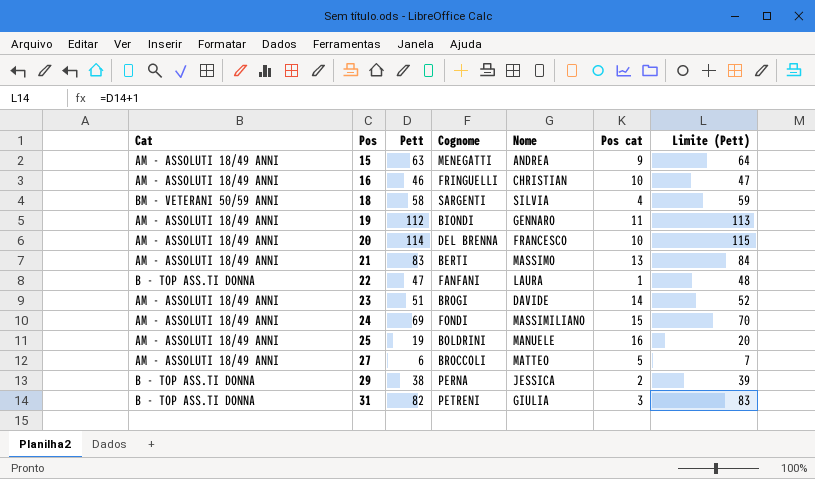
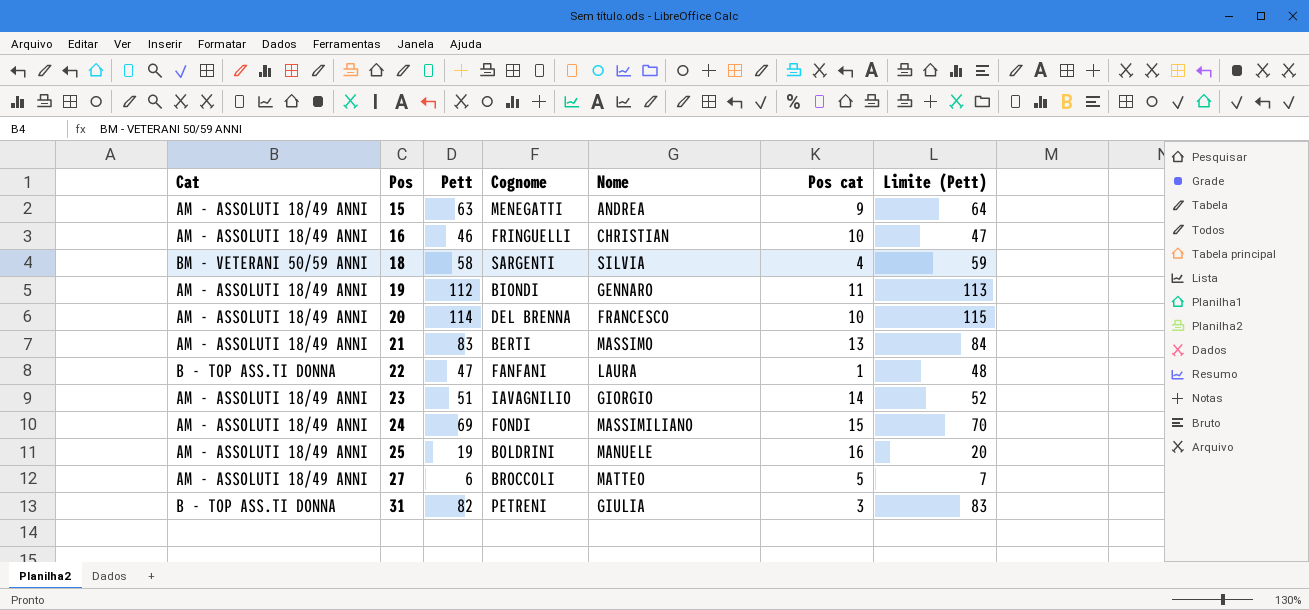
row 29: B - TOP ASS.TI DONNA | 38 | PERNA | JESSICA | 2 | 39 -> none
23 | Cognome: BROGI -> IAVAGNILIO
23 | Nome: DAVIDE -> GIORGIO

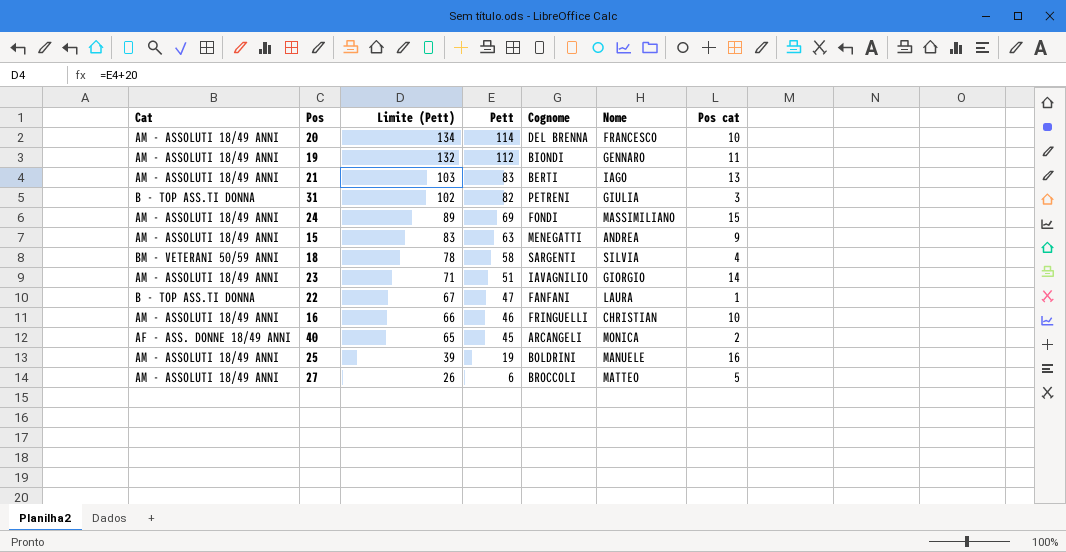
row order: Pos ascending -> Limite (Pett) descending
column Limite (Pett) | formula: [Pett] + 1 -> [Pett] + 20
column Limite (Pett) | position: 7 -> 3
21 | Nome: MASSIMO -> IAGO
row 40: none -> AF - ASS. DONNE 18/49 ANNI | 65 | 45 | ARCANGELI | MONICA | 2

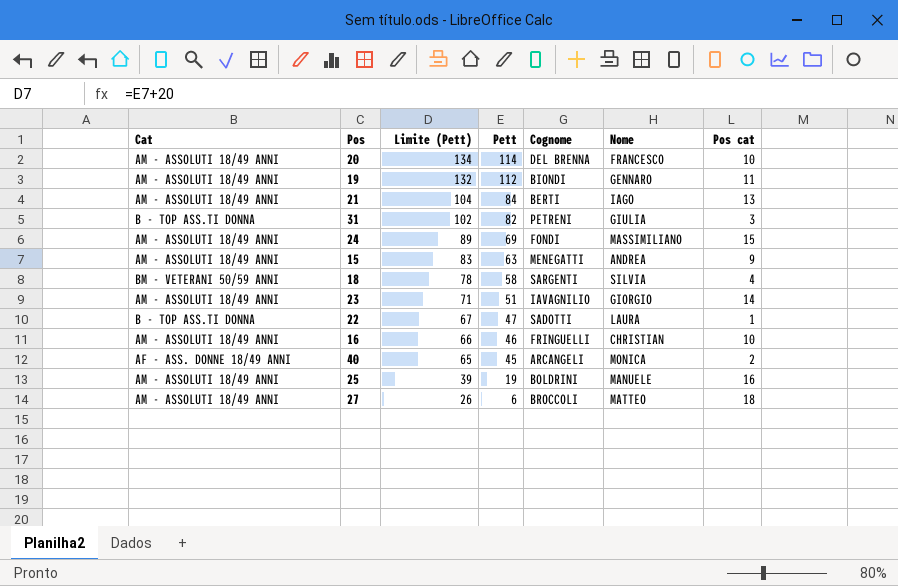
21 | Limite (Pett): 103 -> 104
21 | Pett: 83 -> 84
22 | Cognome: FANFANI -> SADOTTI
27 | Pos cat: 5 -> 18

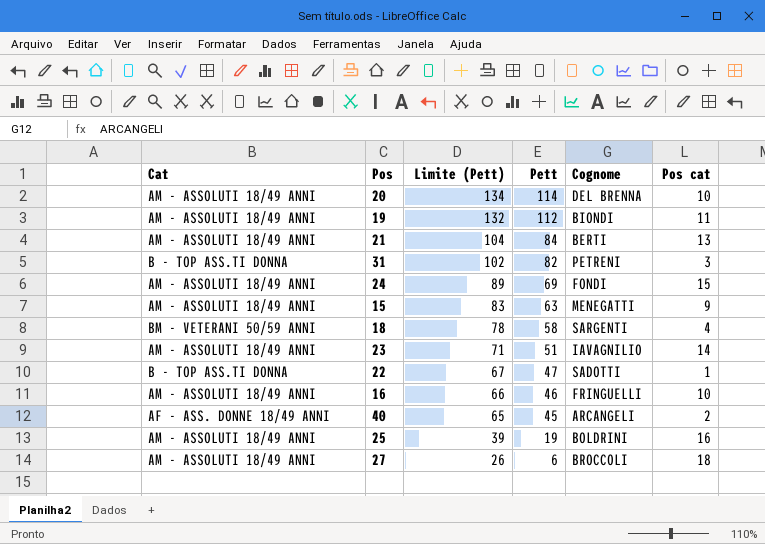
column Nome | position: 6 -> none

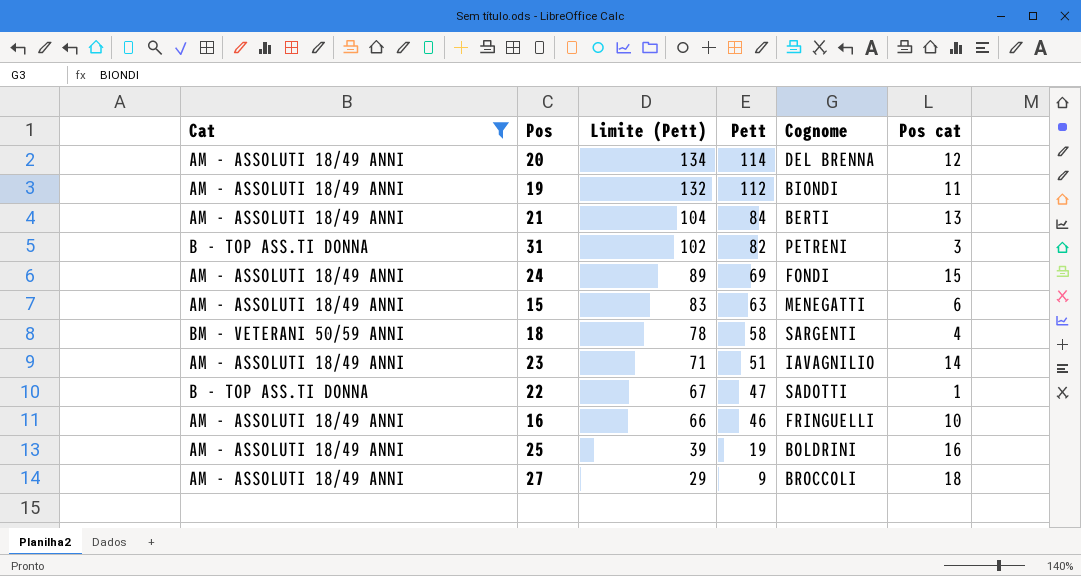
filter: none -> Cat != AF - ASS. DONNE 18/49 ANNI
20 | Pos cat: 10 -> 12
15 | Pos cat: 9 -> 6
27 | Limite (Pett): 26 -> 29
27 | Pett: 6 -> 9

